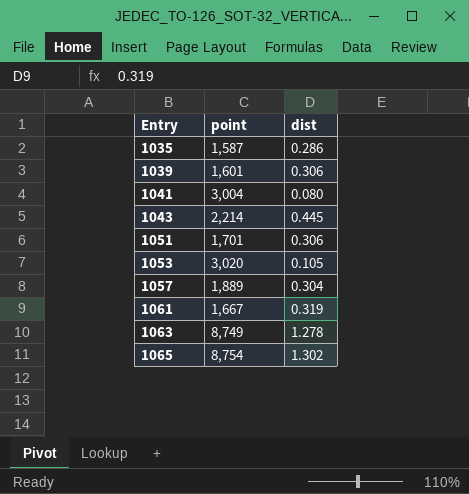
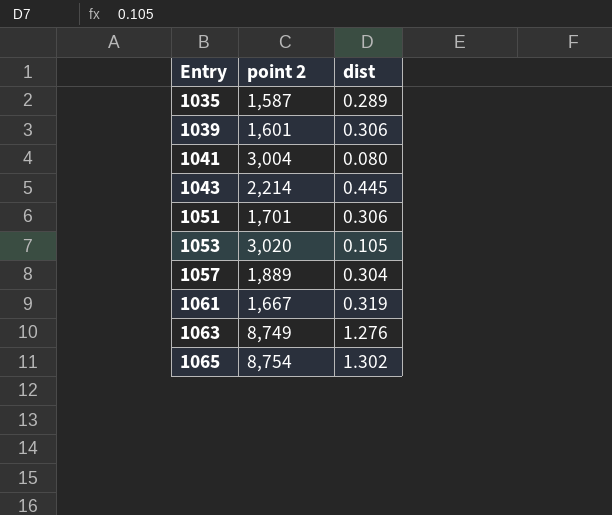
column name: point -> point 2
1035 | dist: 0.286 -> 0.289
1063 | dist: 1.278 -> 1.276

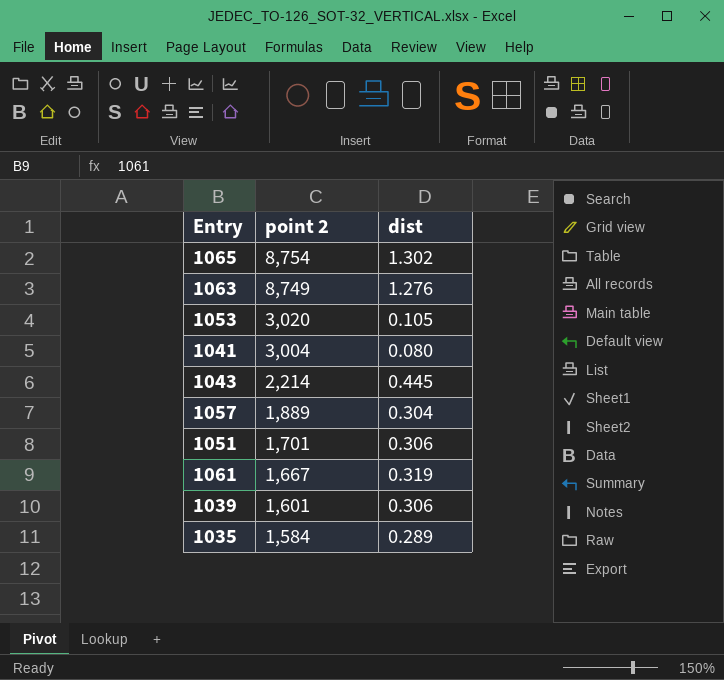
row order: Entry ascending -> point 2 descending
1035 | point 2: 1,587 -> 1,584

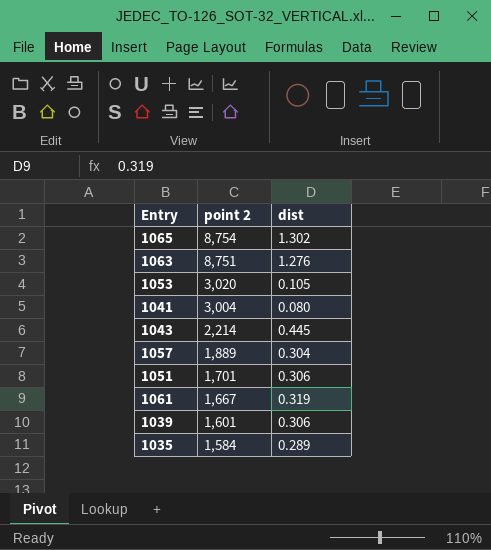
1063 | point 2: 8,749 -> 8,751

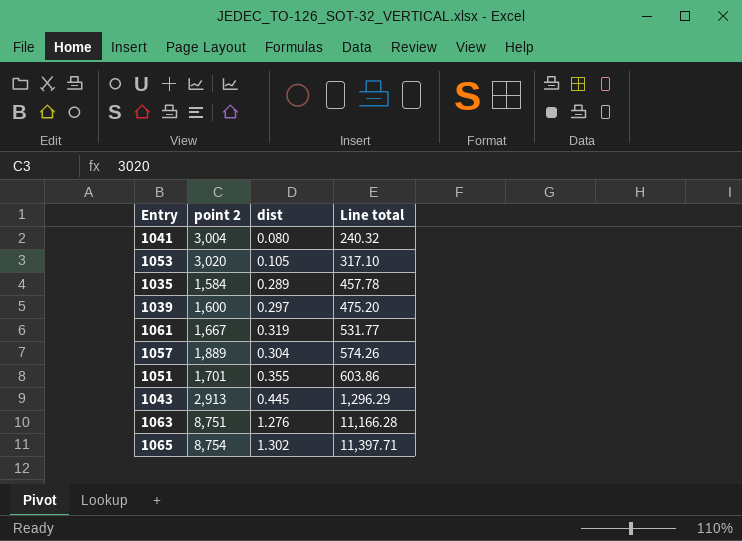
row order: point 2 descending -> Line total ascending
column Line total | formula: none -> [point 2] * [dist]
1039 | point 2: 1,601 -> 1,600
1039 | dist: 0.306 -> 0.297
1051 | dist: 0.306 -> 0.355
1043 | point 2: 2,214 -> 2,913

